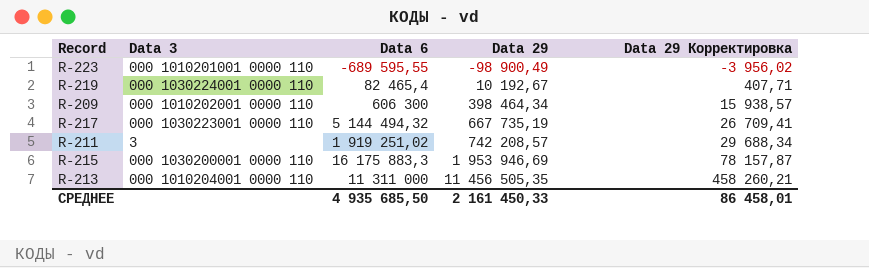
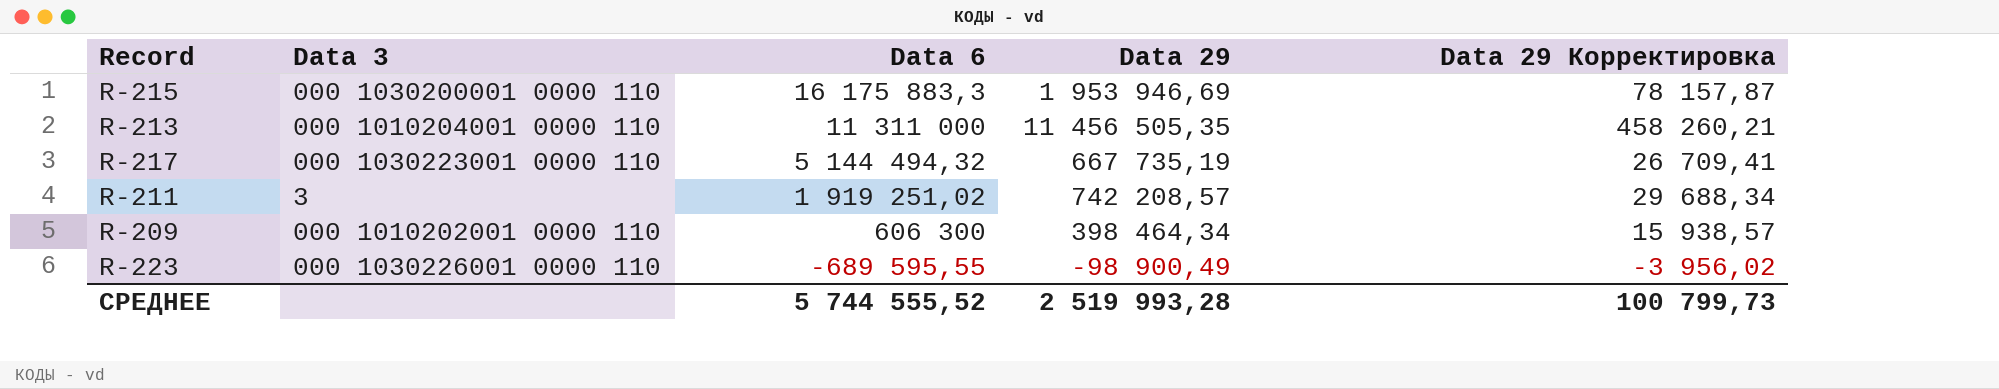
row order: Data 29 ascending -> Data 6 descending
row R-219: 000 1030224001 0000 110 | 82 465,4 | 10 192,67 | 407,71 -> none
R-223 | Data 3: 000 1010201001 0000 110 -> 000 1030226001 0000 110
СРЕДНЕЕ | Data 6: 4 935 685,50 -> 5 744 555,52
СРЕДНЕЕ | Data 29: 2 161 450,33 -> 2 519 993,28
СРЕДНЕЕ | Data 29 Корректировка: 86 458,01 -> 100 799,73

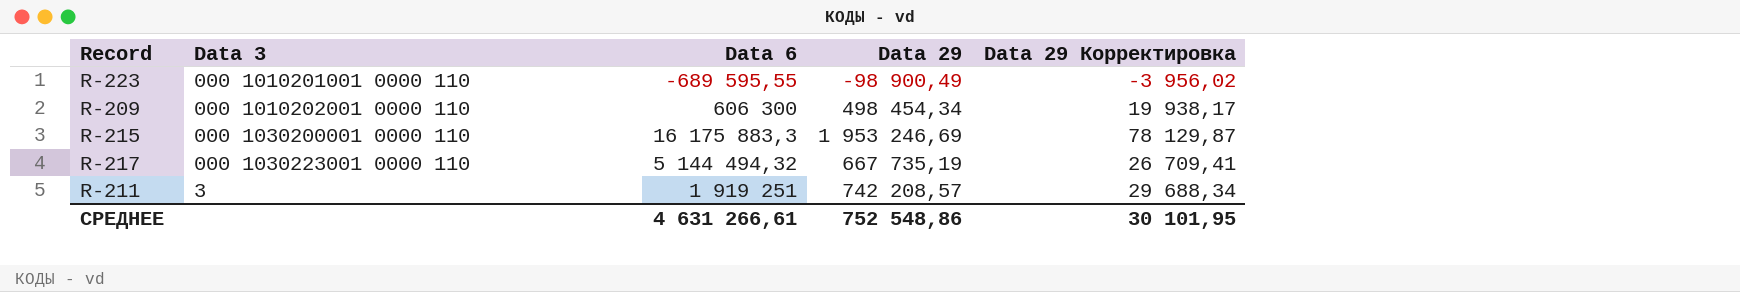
row order: Data 6 descending -> Data 3 ascending
row R-213: 000 1010204001 0000 110 | 11 311 000 | 11 456 505,35 | 458 260,21 -> none
R-223 | Data 3: 000 1030226001 0000 110 -> 000 1010201001 0000 110
R-209 | Data 29: 398 464,34 -> 498 454,34
R-209 | Data 29 Корректировка: 15 938,57 -> 19 938,17
R-215 | Data 29: 1 953 946,69 -> 1 953 246,69
R-215 | Data 29 Корректировка: 78 157,87 -> 78 129,87
R-211 | Data 6: 1 919 251,02 -> 1 919 251
СРЕДНЕЕ | Data 6: 5 744 555,52 -> 4 631 266,61
СРЕДНЕЕ | Data 29: 2 519 993,28 -> 752 548,86
СРЕДНЕЕ | Data 29 Корректировка: 100 799,73 -> 30 101,95

